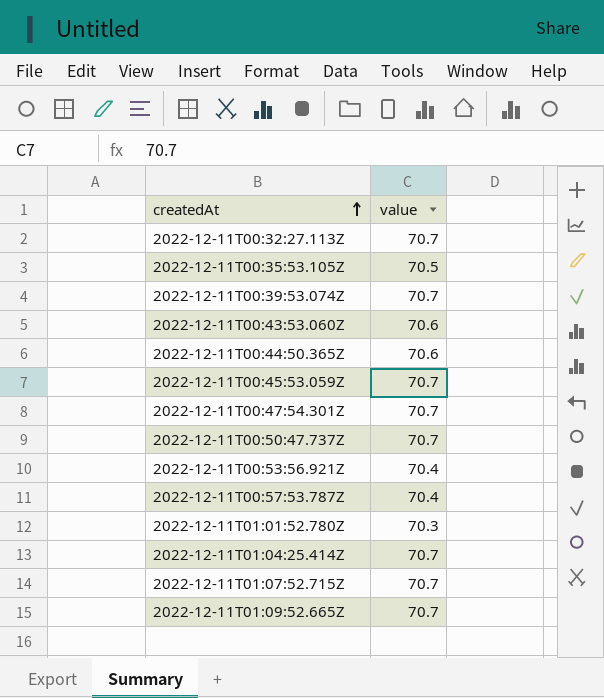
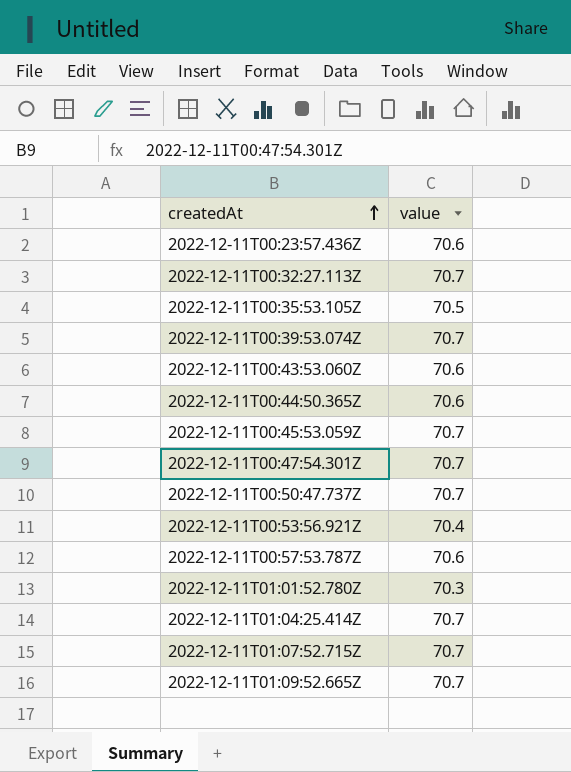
row 2022-12-11T00:23:57.436Z: none -> 70.6
2022-12-11T00:57:53.787Z | value: 70.4 -> 70.6

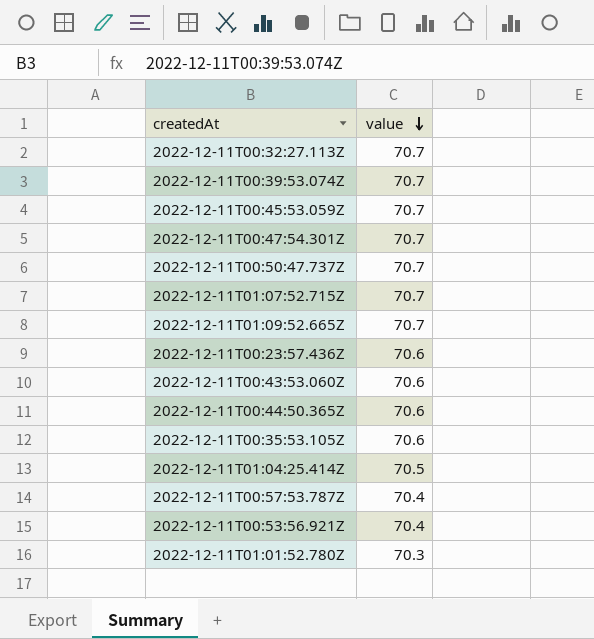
row order: createdAt ascending -> value descending
2022-12-11T00:35:53.105Z | value: 70.5 -> 70.6
2022-12-11T01:04:25.414Z | value: 70.7 -> 70.5
2022-12-11T00:57:53.787Z | value: 70.6 -> 70.4

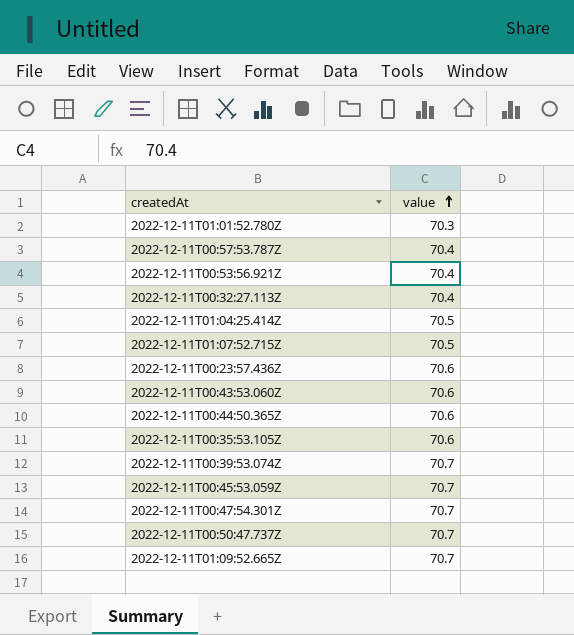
row order: value descending -> value ascending
2022-12-11T00:32:27.113Z | value: 70.7 -> 70.4
2022-12-11T01:07:52.715Z | value: 70.7 -> 70.5

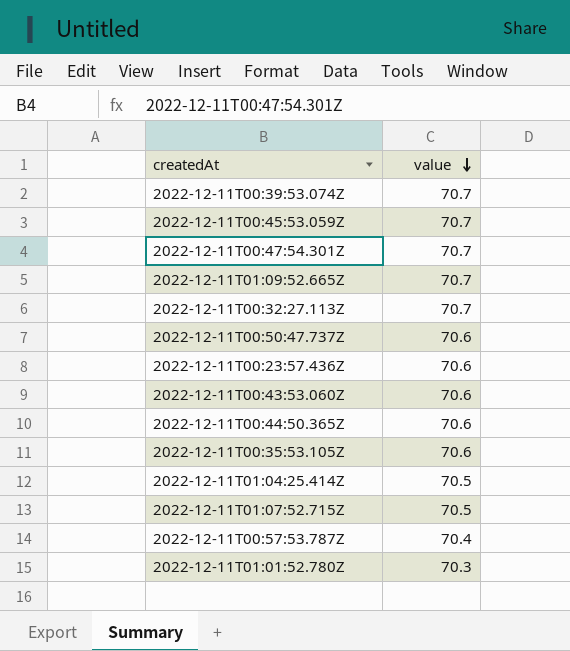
row order: value ascending -> value descending
row 2022-12-11T00:53:56.921Z: 70.4 -> none
2022-12-11T00:32:27.113Z | value: 70.4 -> 70.7
2022-12-11T00:50:47.737Z | value: 70.7 -> 70.6

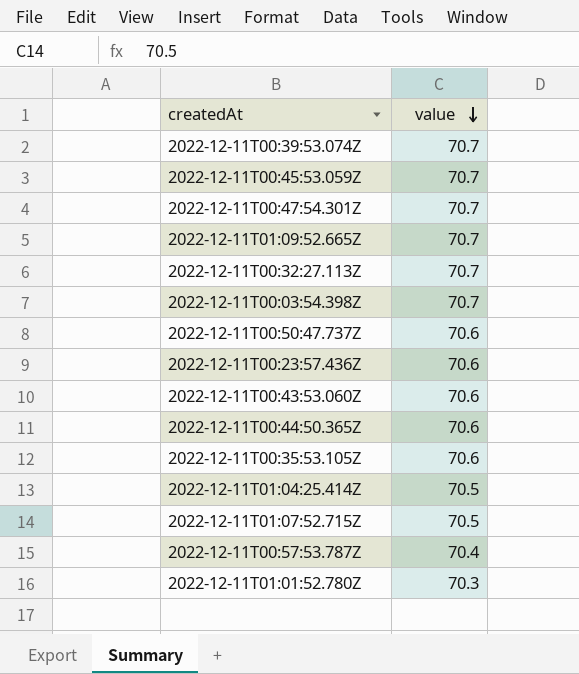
row 2022-12-11T00:03:54.398Z: none -> 70.7

